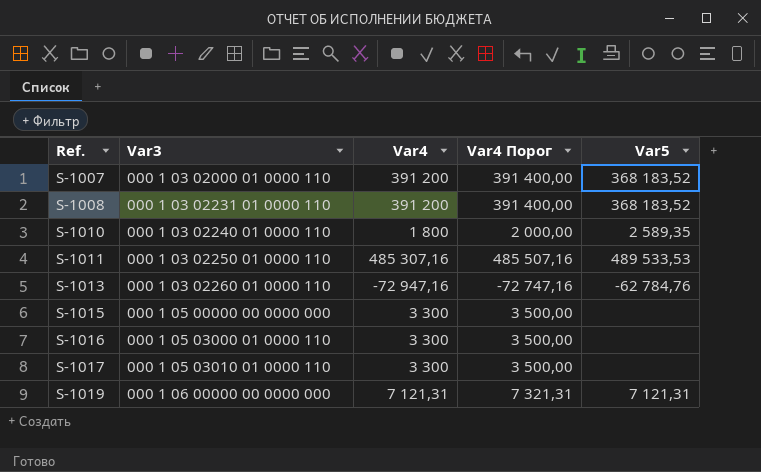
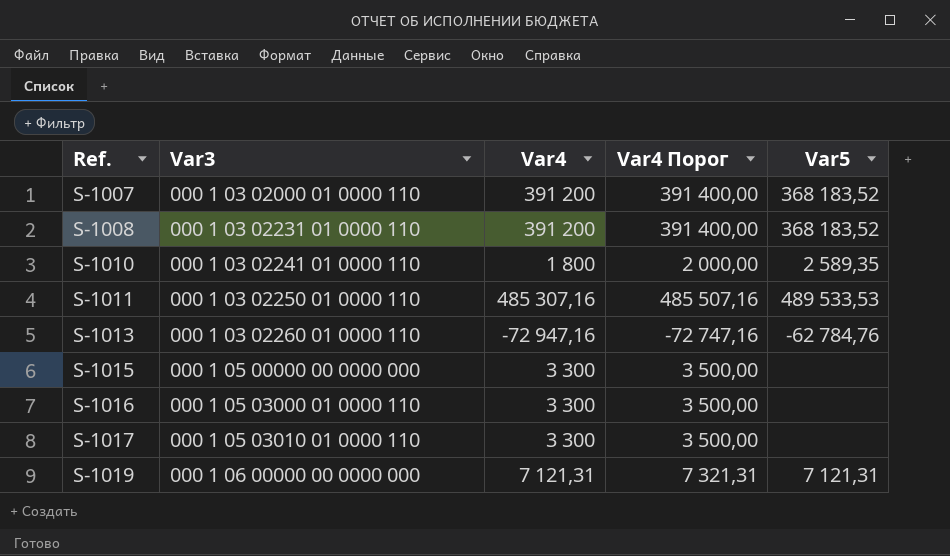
S-1010 | Var3: 000 1 03 02240 01 0000 110 -> 000 1 03 02241 01 0000 110

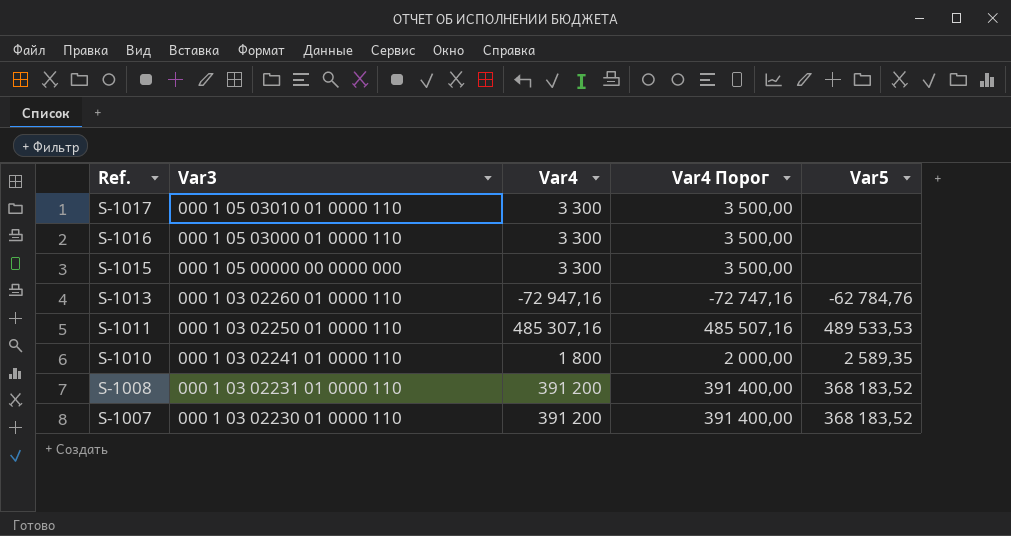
row order: Ref. ascending -> Ref. descending
row S-1019: 000 1 06 00000 00 0000 000 | 7 121,31 | 7 321,31 | 7 121,31 -> none
S-1007 | Var3: 000 1 03 02000 01 0000 110 -> 000 1 03 02230 01 0000 110

